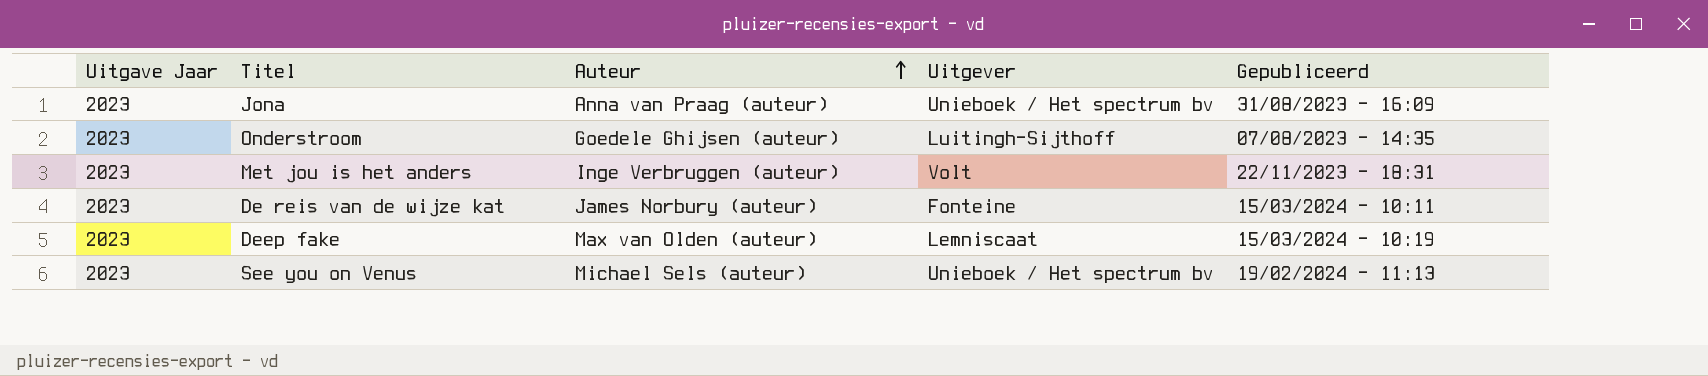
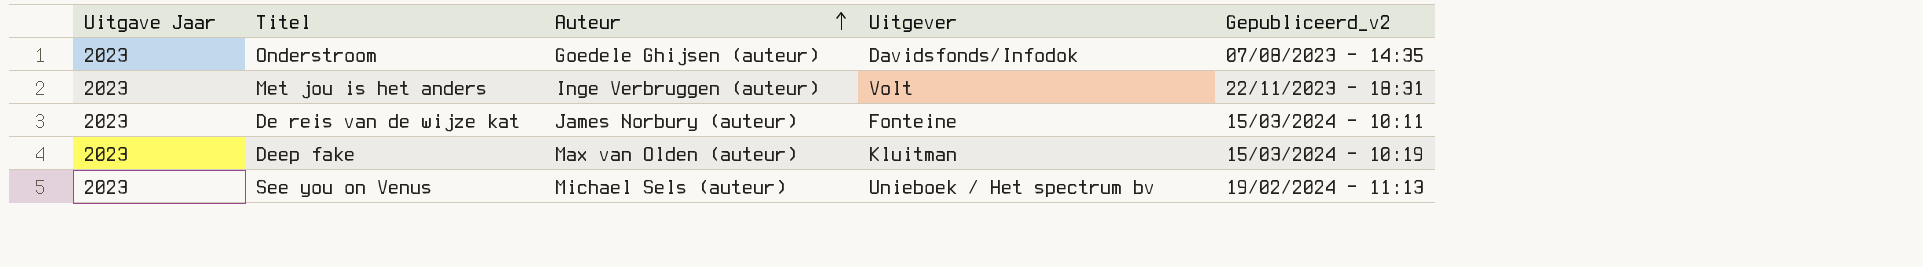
column name: Gepubliceerd -> Gepubliceerd_v2
row Jona: 2023 | Anna van Praag (auteur) | Unieboek / Het spectrum bv | 31/08/2023 - 16:09 -> none
Onderstroom | Uitgever: Luitingh-Sijthoff -> Davidsfonds/Infodok
Deep fake | Uitgever: Lemniscaat -> Kluitman

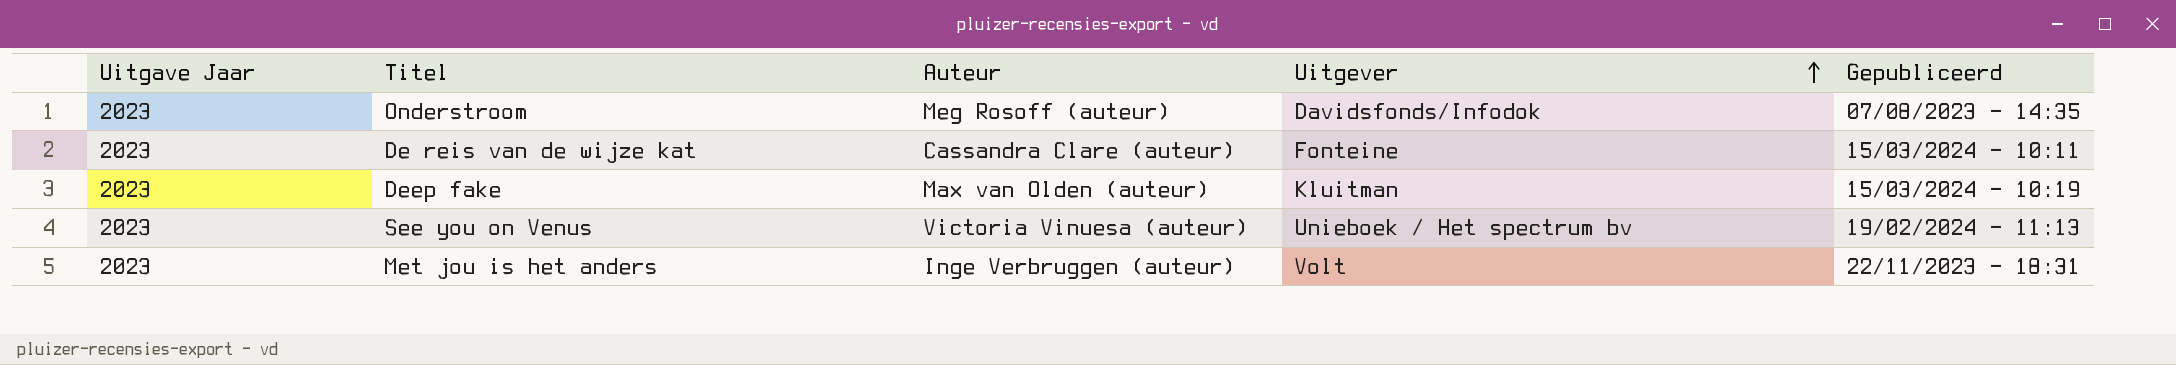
row order: Auteur ascending -> Uitgever ascending
column name: Gepubliceerd_v2 -> Gepubliceerd
Onderstroom | Auteur: Goedele Ghijsen (auteur) -> Meg Rosoff (auteur)
De reis van de wijze kat | Auteur: James Norbury (auteur) -> Cassandra Clare (auteur)
See you on Venus | Auteur: Michael Sels (auteur) -> Victoria Vinuesa (auteur)

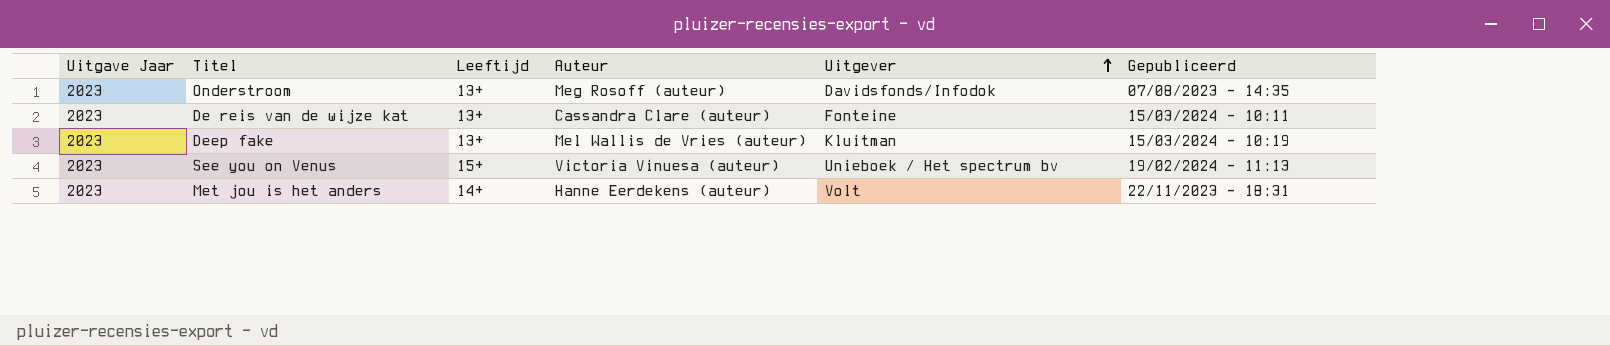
column Leeftijd | position: none -> 3
Deep fake | Auteur: Max van Olden (auteur) -> Mel Wallis de Vries (auteur)
Met jou is het anders | Auteur: Inge Verbruggen (auteur) -> Hanne Eerdekens (auteur)

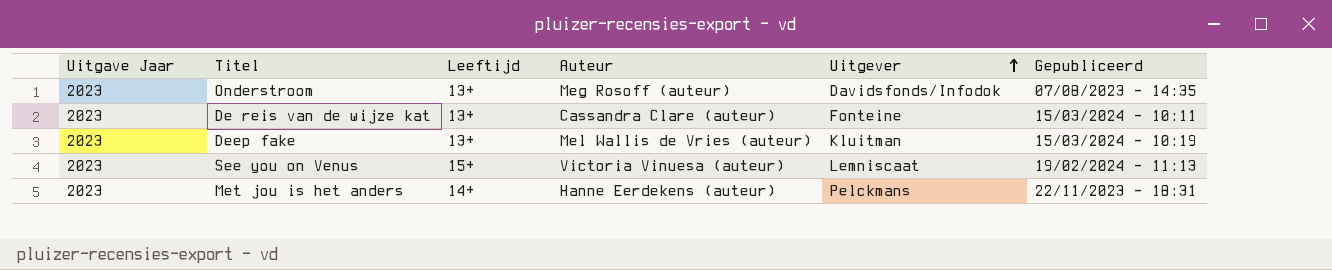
See you on Venus | Uitgever: Unieboek / Het spectrum bv -> Lemniscaat
Met jou is het anders | Uitgever: Volt -> Pelckmans

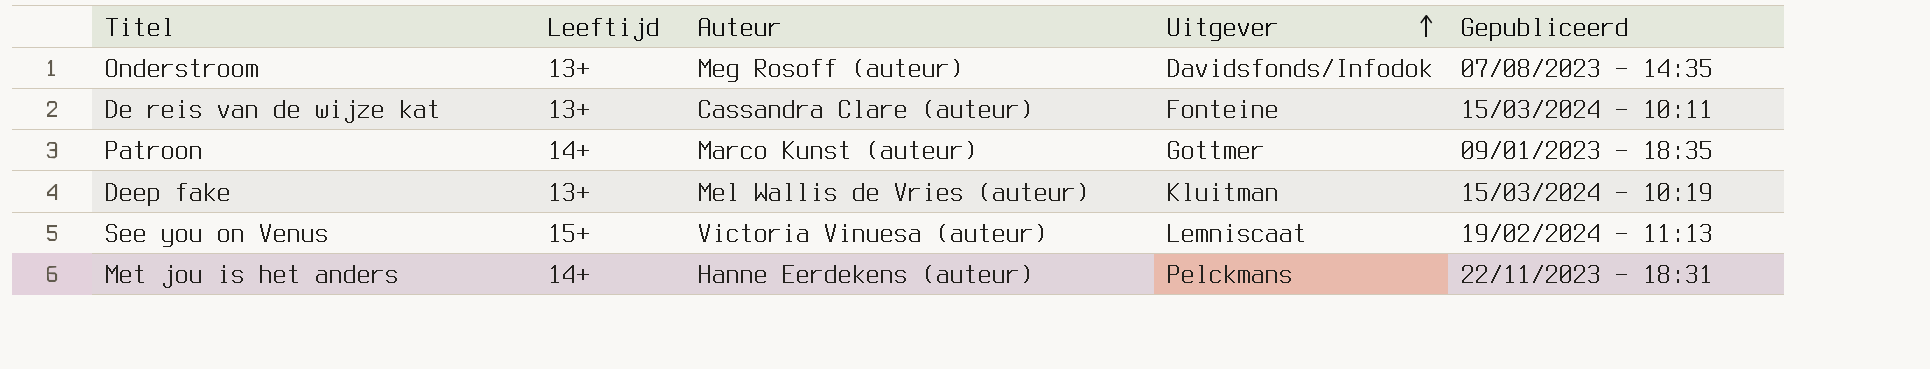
column Uitgave Jaar | position: 1 -> none
row Patroon: none -> 14+ | Marco Kunst (auteur) | Gottmer | 09/01/2023 - 18:35

